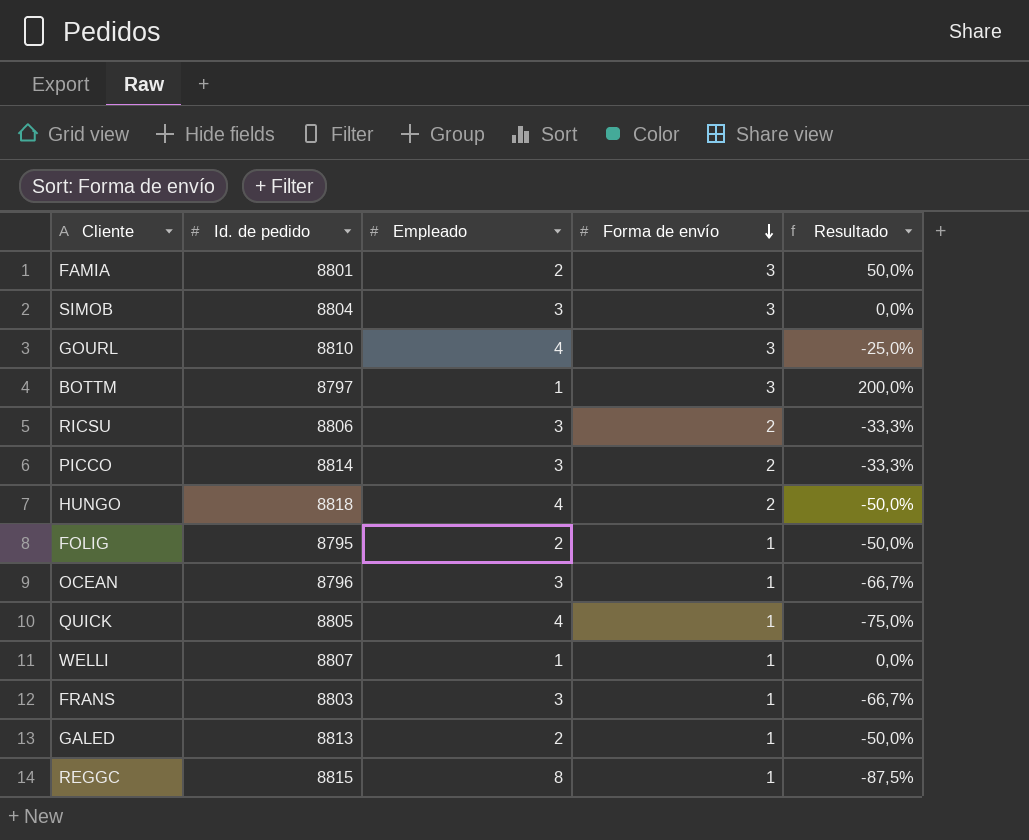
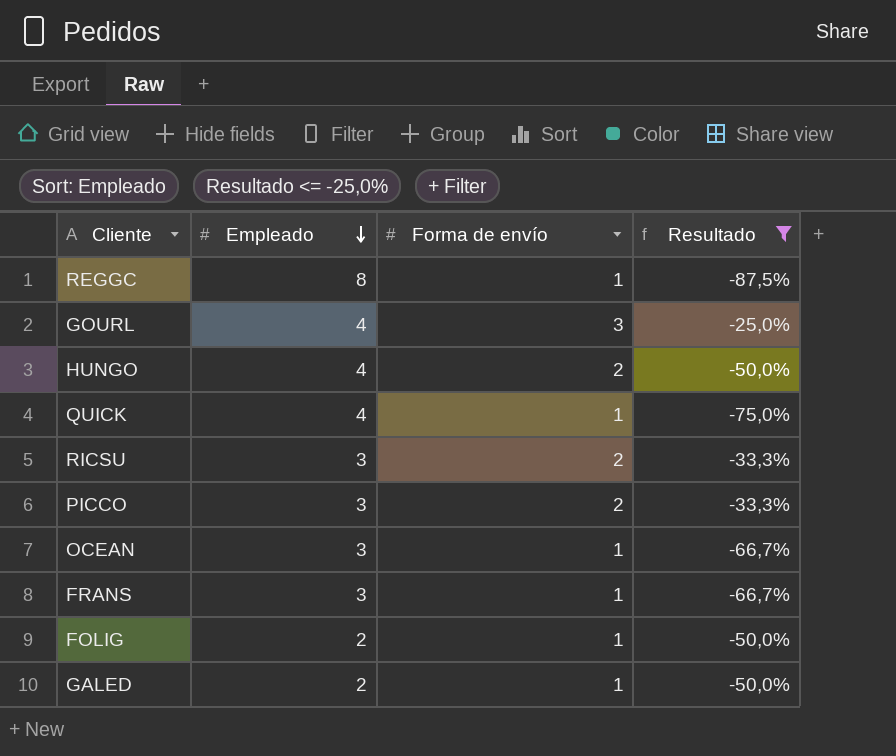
filter: none -> Resultado <= -25,0%
row order: Forma de envío descending -> Empleado descending
column Id. de pedido | position: 2 -> none

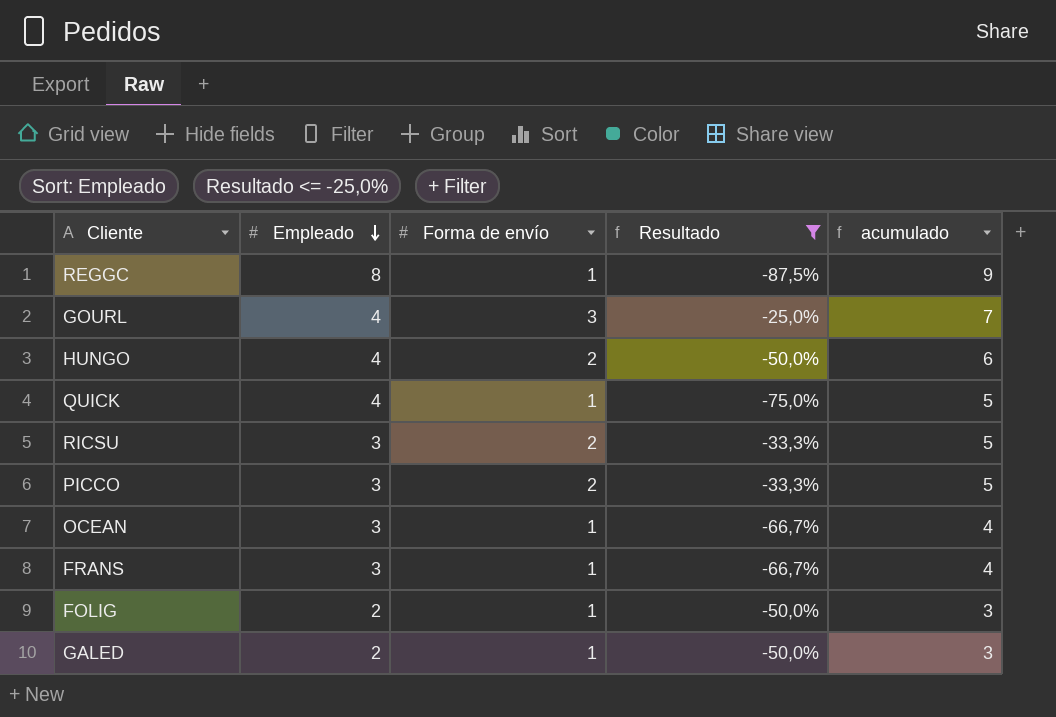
column acumulado | formula: none -> [Empleado] + [Forma de envío]

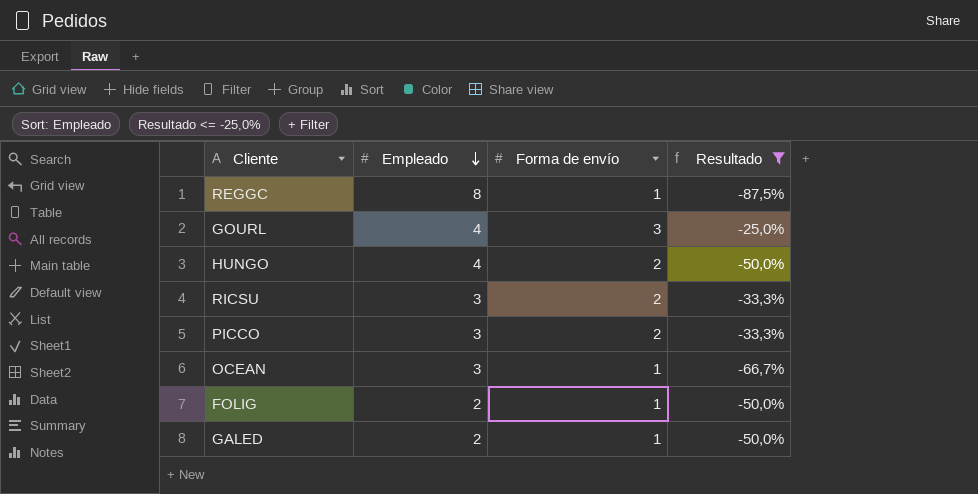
column acumulado | formula: [Empleado] + [Forma de envío] -> none
row QUICK: 4 | 1 | -75,0% | 5 -> none
row FRANS: 3 | 1 | -66,7% | 4 -> none

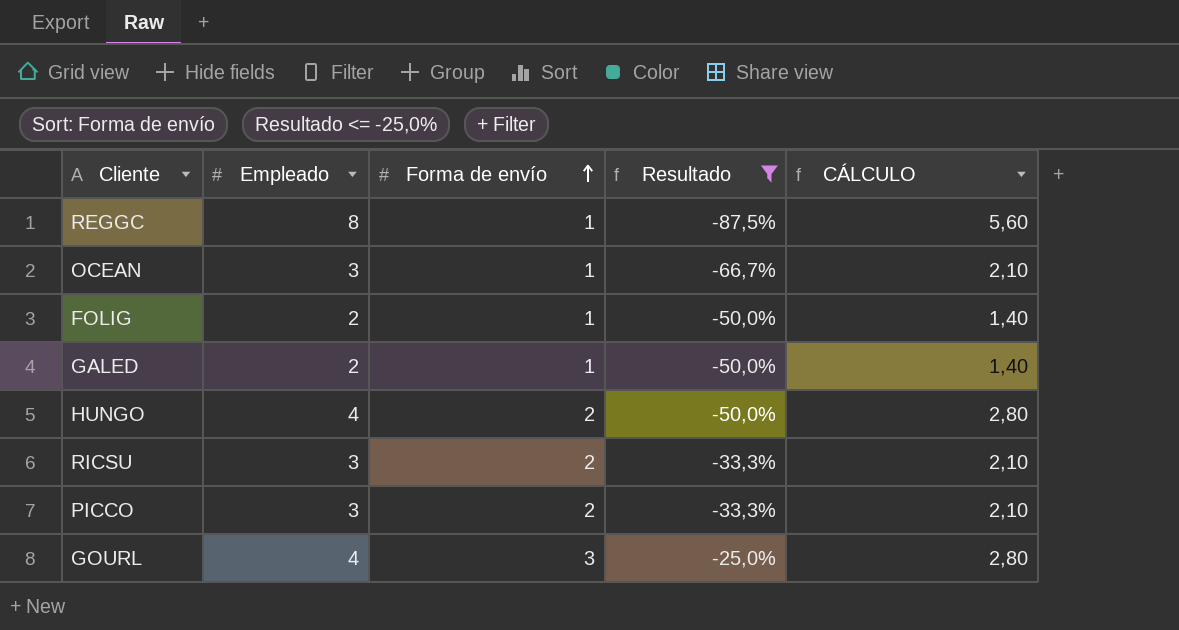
row order: Empleado descending -> Forma de envío ascending
column CÁLCULO | formula: none -> [Empleado] * 0,7

